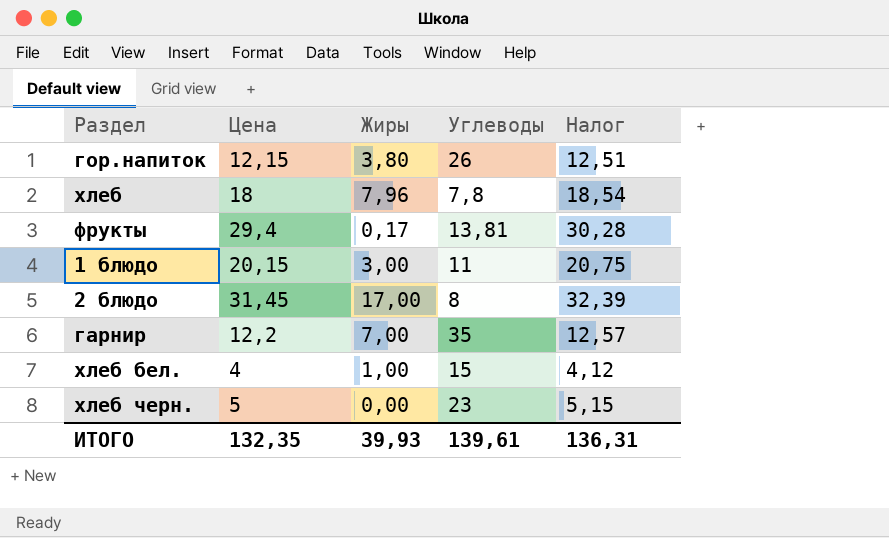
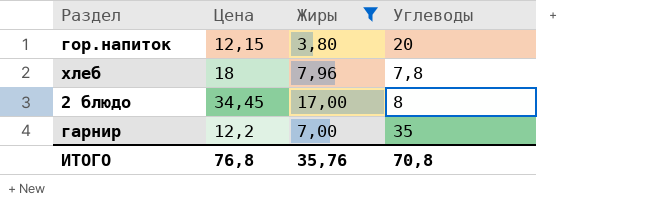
filter: none -> Жиры >= 3,80
column Налог | formula: [Цена] * 1,03 -> none
гор.напиток | Углеводы: 26 -> 20
2 блюдо | Цена: 31,45 -> 34,45
ИТОГО | Цена: 132,35 -> 76,8
ИТОГО | Жиры: 39,93 -> 35,76
ИТОГО | Углеводы: 139,61 -> 70,8

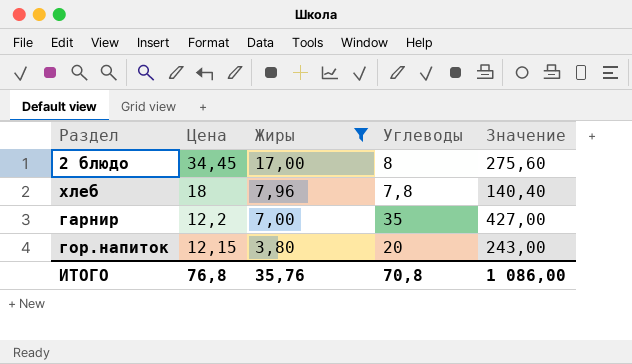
row order: none -> Цена descending
column Значение | formula: none -> [Цена] * [Углеводы]

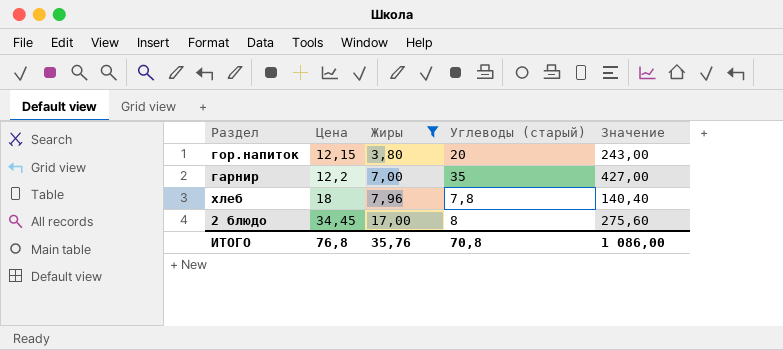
row order: Цена descending -> Цена ascending
column name: Углеводы -> Углеводы (старый)

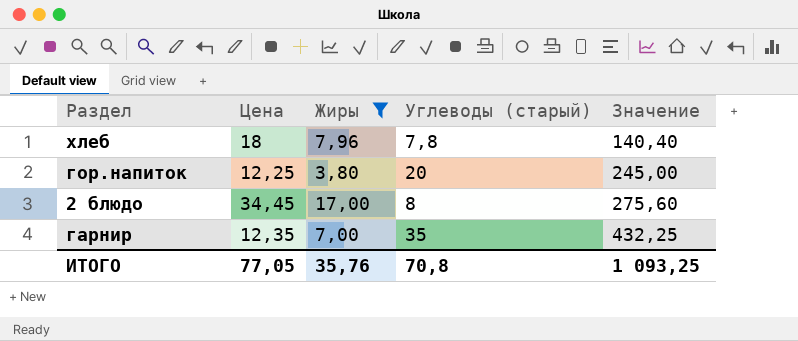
row order: Цена ascending -> Значение ascending
гор.напиток | Цена: 12,15 -> 12,25
гор.напиток | Значение: 243,00 -> 245,00
гарнир | Цена: 12,2 -> 12,35
гарнир | Значение: 427,00 -> 432,25
ИТОГО | Цена: 76,8 -> 77,05
ИТОГО | Значение: 1 086,00 -> 1 093,25

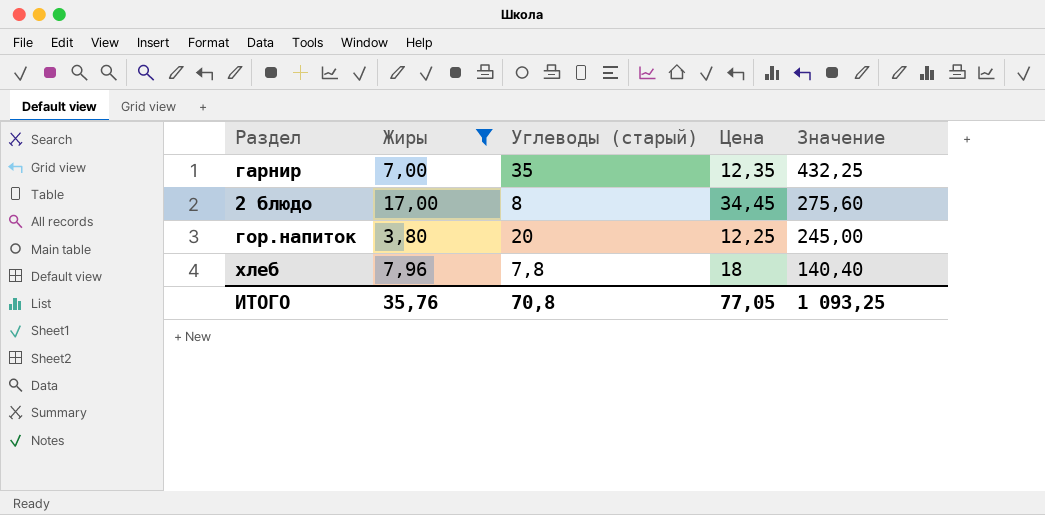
row order: Значение ascending -> Значение descending
column Цена | position: 2 -> 4

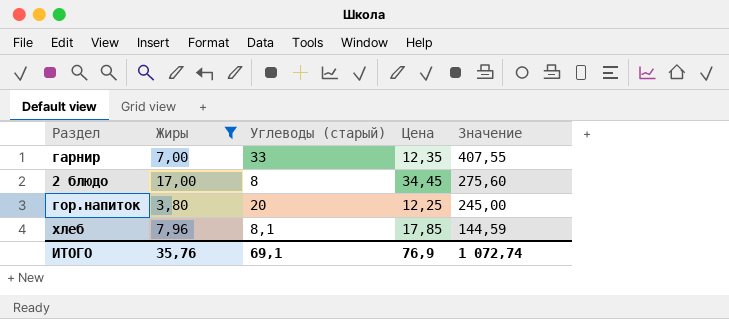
гарнир | Углеводы (старый): 35 -> 33
гарнир | Значение: 432,25 -> 407,55
хлеб | Углеводы (старый): 7,8 -> 8,1
хлеб | Цена: 18 -> 17,85
хлеб | Значение: 140,40 -> 144,59
ИТОГО | Углеводы (старый): 70,8 -> 69,1
ИТОГО | Цена: 77,05 -> 76,9
ИТОГО | Значение: 1 093,25 -> 1 072,74

